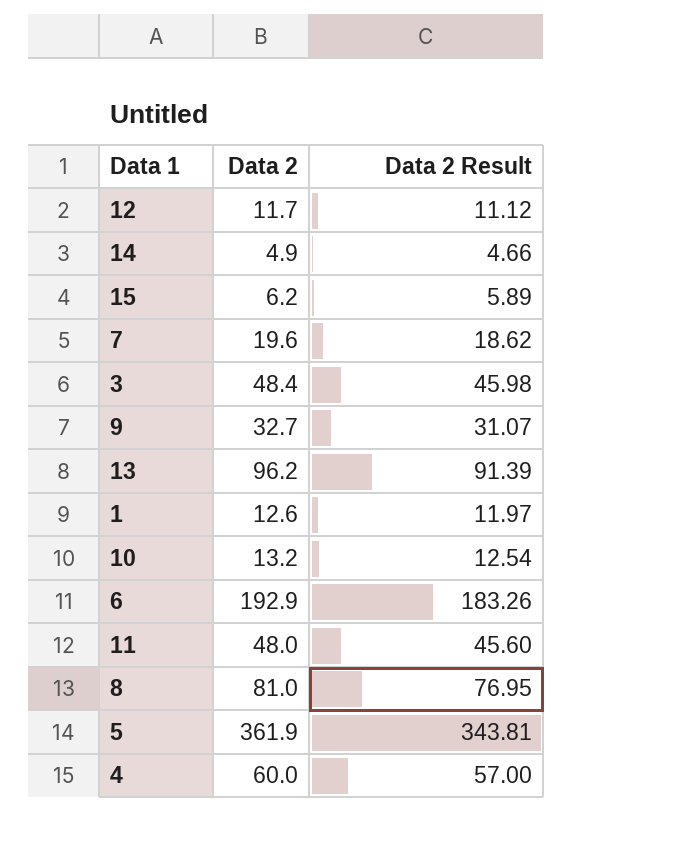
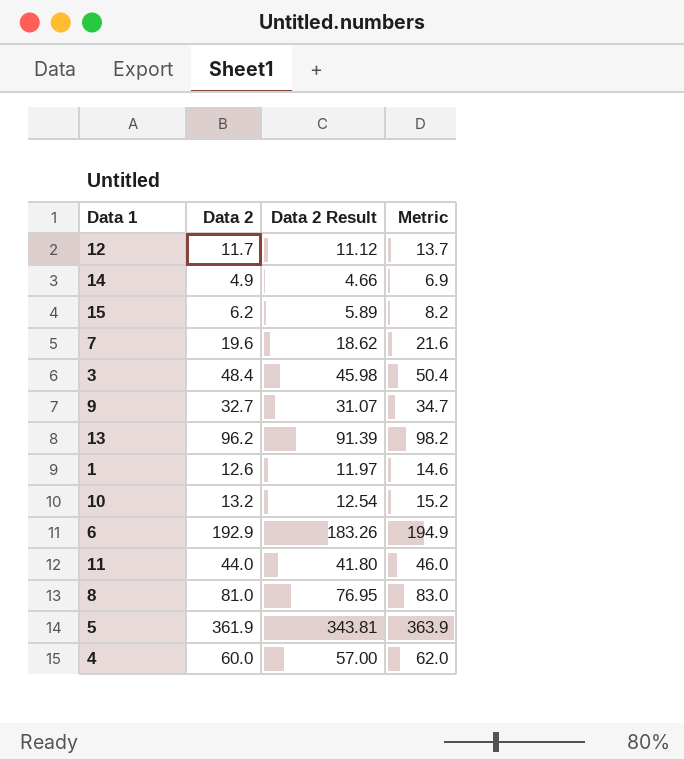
column Metric | formula: none -> [Data 2] + 2
11 | Data 2: 48.0 -> 44.0
11 | Data 2 Result: 45.60 -> 41.80

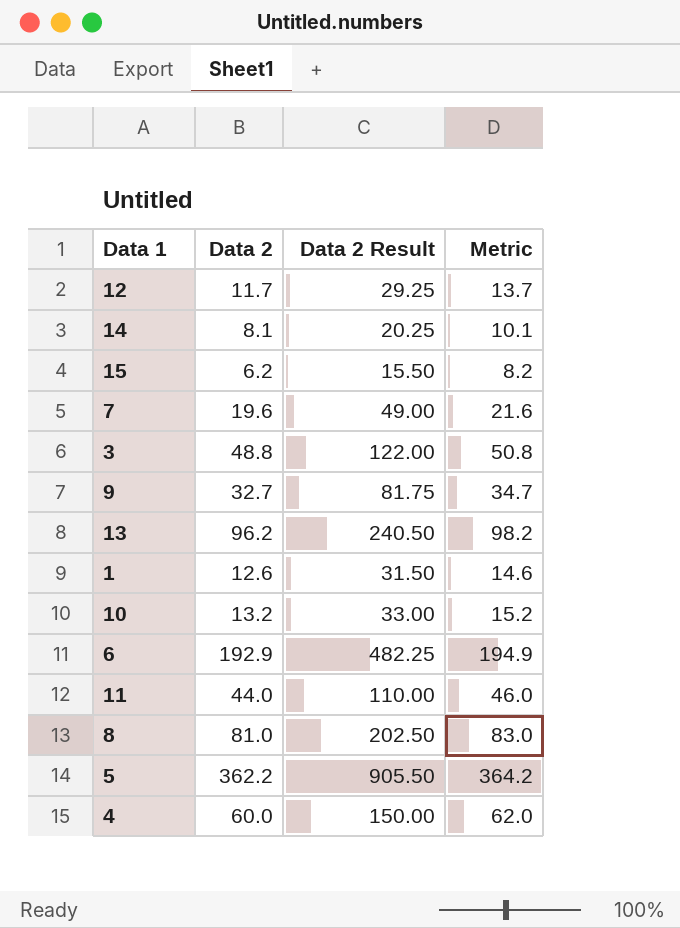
column Data 2 Result | formula: [Data 2] * 0.95 -> [Data 2] * 2.5
14 | Data 2: 4.9 -> 8.1
14 | Metric: 6.9 -> 10.1
3 | Data 2: 48.4 -> 48.8
3 | Metric: 50.4 -> 50.8
5 | Data 2: 361.9 -> 362.2
5 | Metric: 363.9 -> 364.2

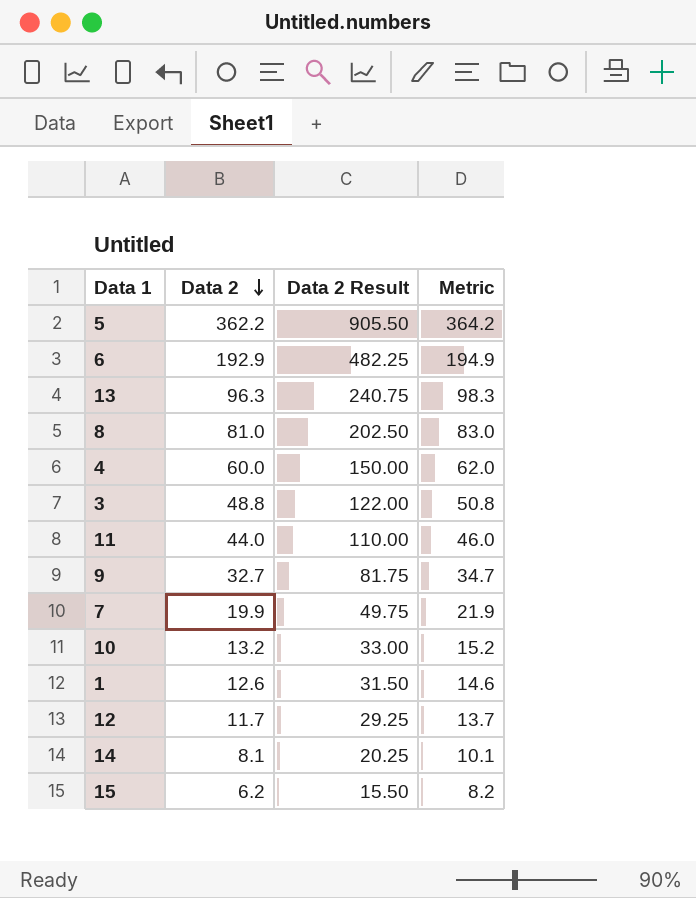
row order: none -> Data 2 descending
13 | Data 2: 96.2 -> 96.3
13 | Data 2 Result: 240.50 -> 240.75
13 | Metric: 98.2 -> 98.3
7 | Data 2: 19.6 -> 19.9
7 | Data 2 Result: 49.00 -> 49.75
7 | Metric: 21.6 -> 21.9

